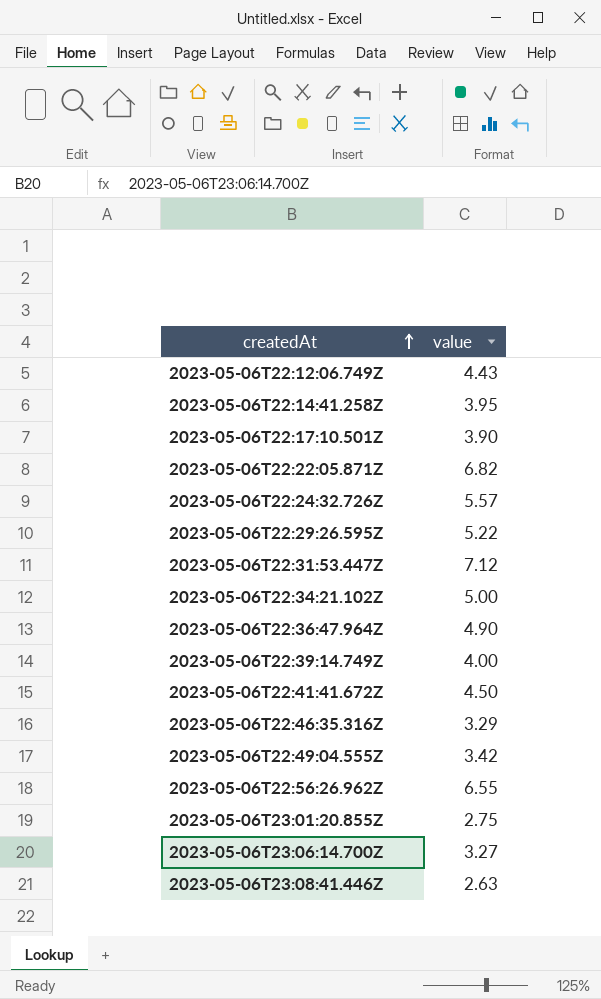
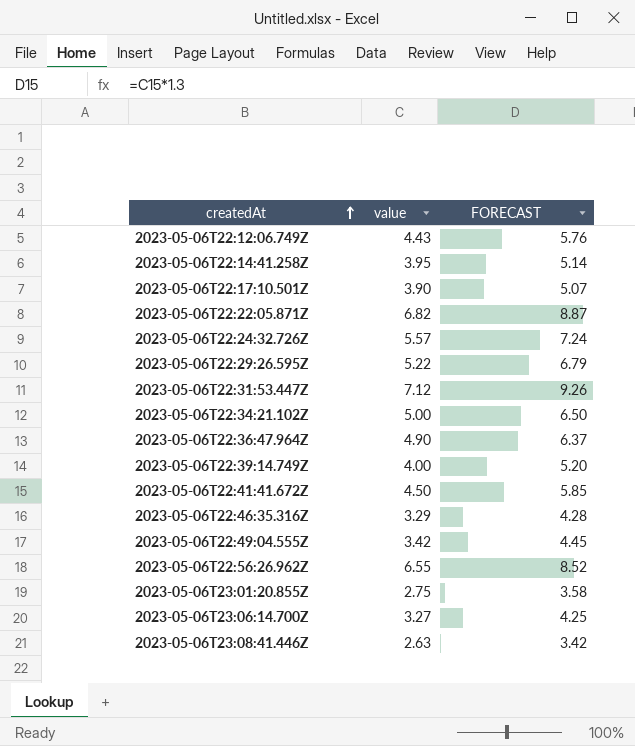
column FORECAST | formula: none -> [value] * 1.3

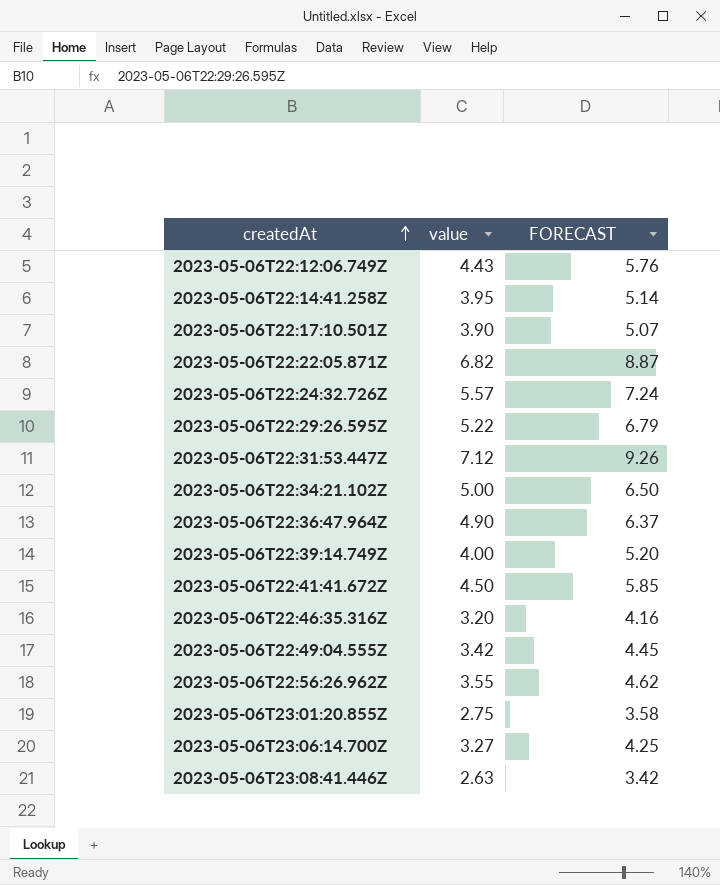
2023-05-06T22:46:35.316Z | value: 3.29 -> 3.20
2023-05-06T22:46:35.316Z | FORECAST: 4.28 -> 4.16
2023-05-06T22:56:26.962Z | value: 6.55 -> 3.55
2023-05-06T22:56:26.962Z | FORECAST: 8.52 -> 4.62

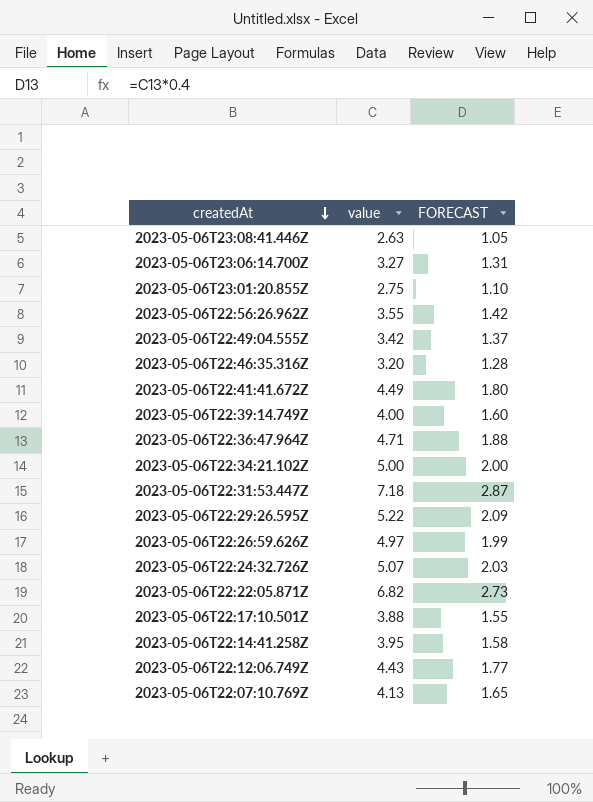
row order: createdAt ascending -> createdAt descending
column FORECAST | formula: [value] * 1.3 -> [value] * 0.4
2023-05-06T22:41:41.672Z | value: 4.50 -> 4.49
2023-05-06T22:36:47.964Z | value: 4.90 -> 4.71
2023-05-06T22:31:53.447Z | value: 7.12 -> 7.18
row 2023-05-06T22:26:59.626Z: none -> 4.97 | 1.99
2023-05-06T22:24:32.726Z | value: 5.57 -> 5.07
2023-05-06T22:17:10.501Z | value: 3.90 -> 3.88
row 2023-05-06T22:07:10.769Z: none -> 4.13 | 1.65

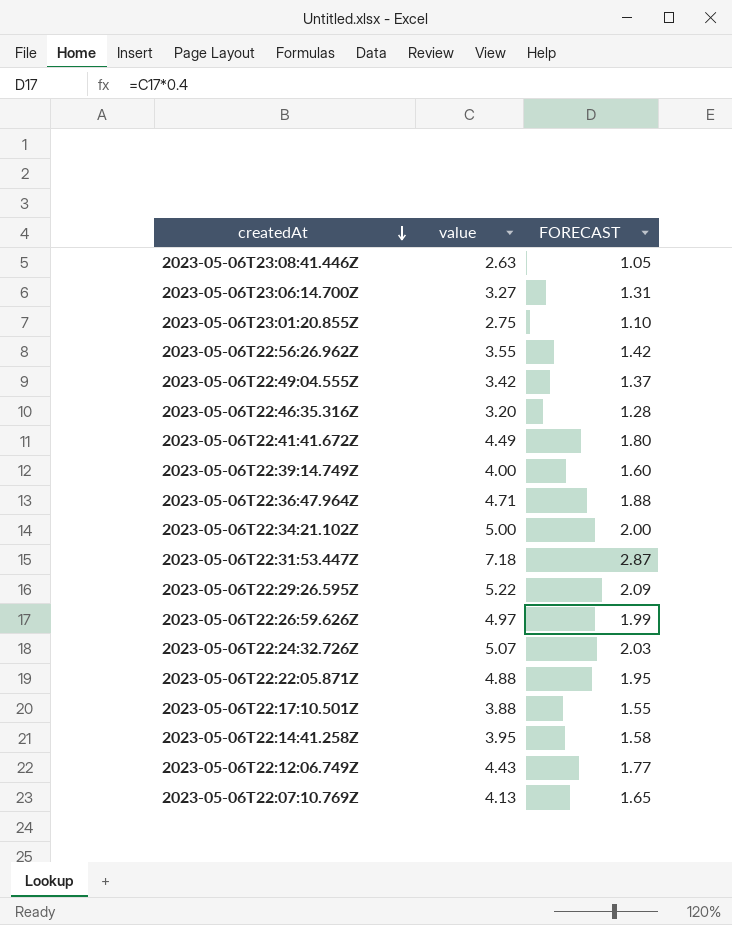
2023-05-06T22:22:05.871Z | value: 6.82 -> 4.88
2023-05-06T22:22:05.871Z | FORECAST: 2.73 -> 1.95

